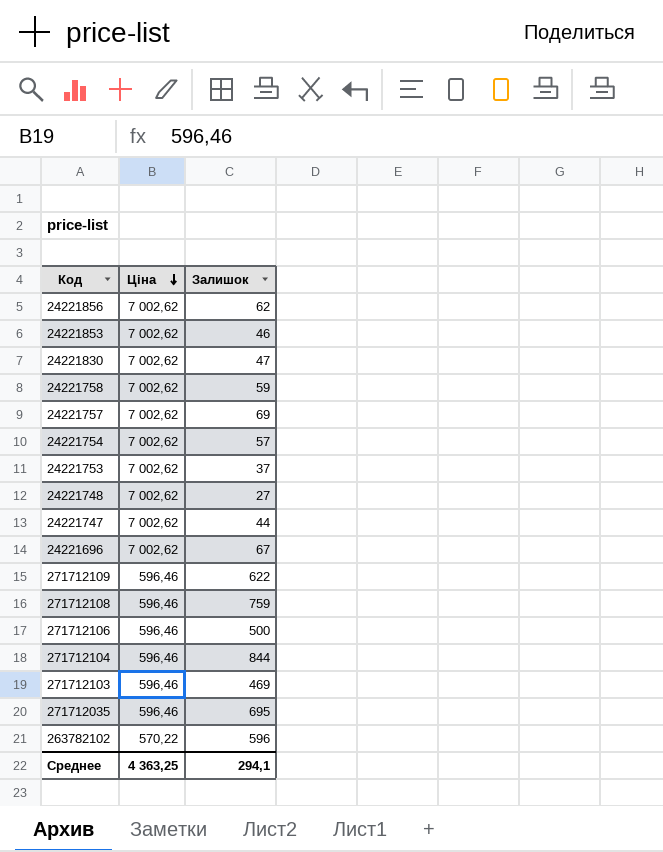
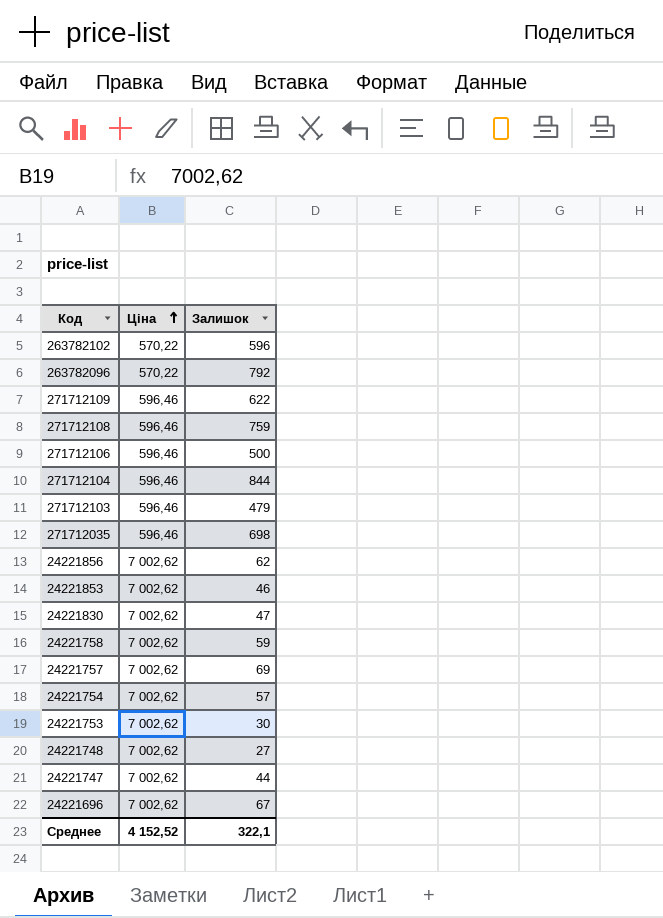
row order: Ціна descending -> Ціна ascending
row 263782096: none -> 570,22 | 792
271712103 | Залишок: 469 -> 479
271712035 | Залишок: 695 -> 698
24221753 | Залишок: 37 -> 30
Среднее | Ціна: 4 363,25 -> 4 152,52
Среднее | Залишок: 294,1 -> 322,1

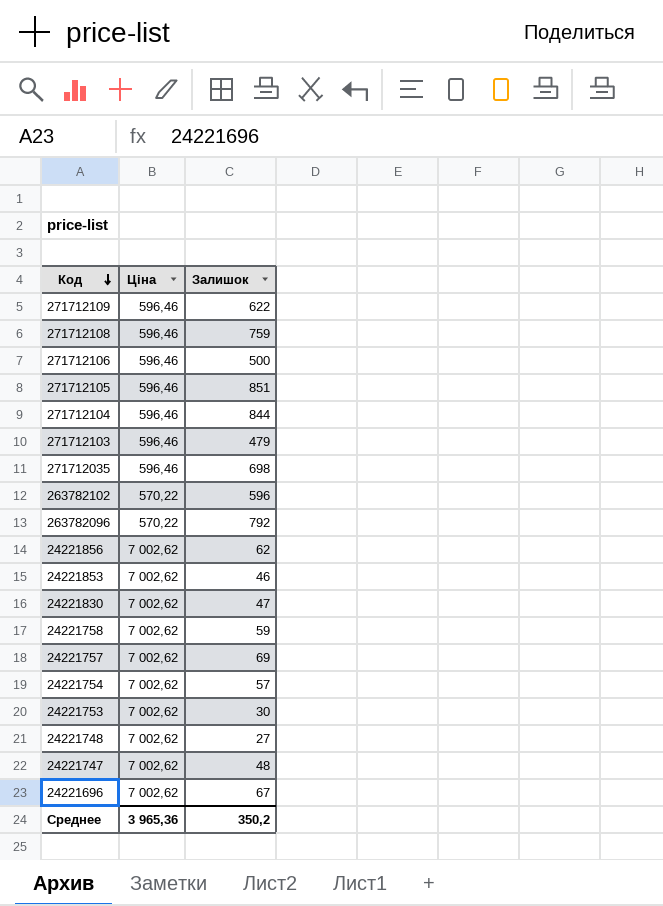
row order: Ціна ascending -> Код descending
row 271712105: none -> 596,46 | 851
24221747 | Залишок: 44 -> 48
Среднее | Ціна: 4 152,52 -> 3 965,36
Среднее | Залишок: 322,1 -> 350,2

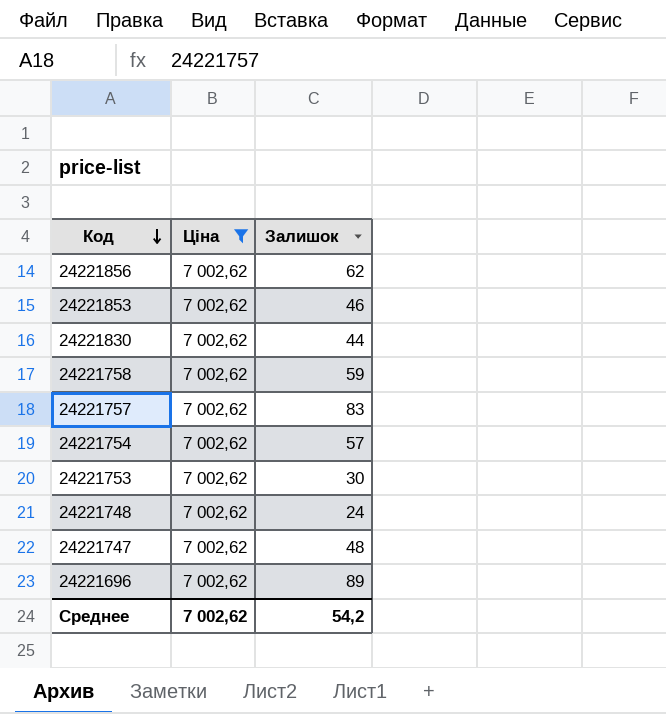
filter: none -> Ціна = 7 002,62
24221830 | Залишок: 47 -> 44
24221757 | Залишок: 69 -> 83
24221748 | Залишок: 27 -> 24
24221696 | Залишок: 67 -> 89
Среднее | Ціна: 3 965,36 -> 7 002,62
Среднее | Залишок: 350,2 -> 54,2

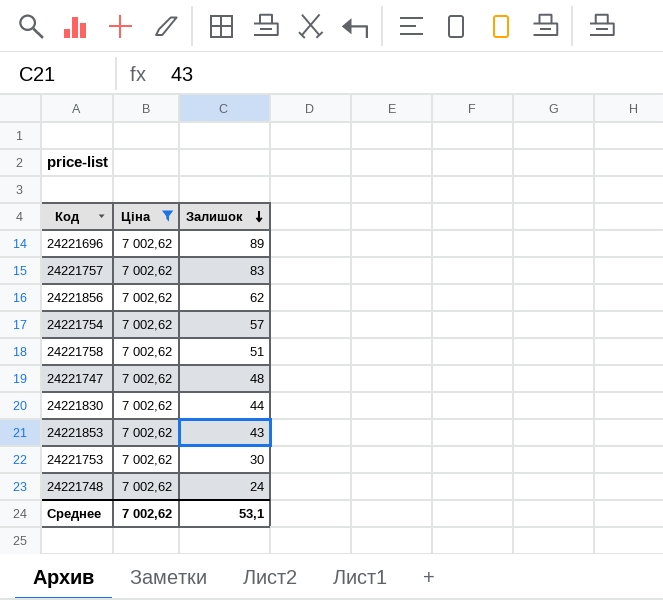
row order: Код descending -> Залишок descending
24221758 | Залишок: 59 -> 51
24221853 | Залишок: 46 -> 43
Среднее | Залишок: 54,2 -> 53,1

